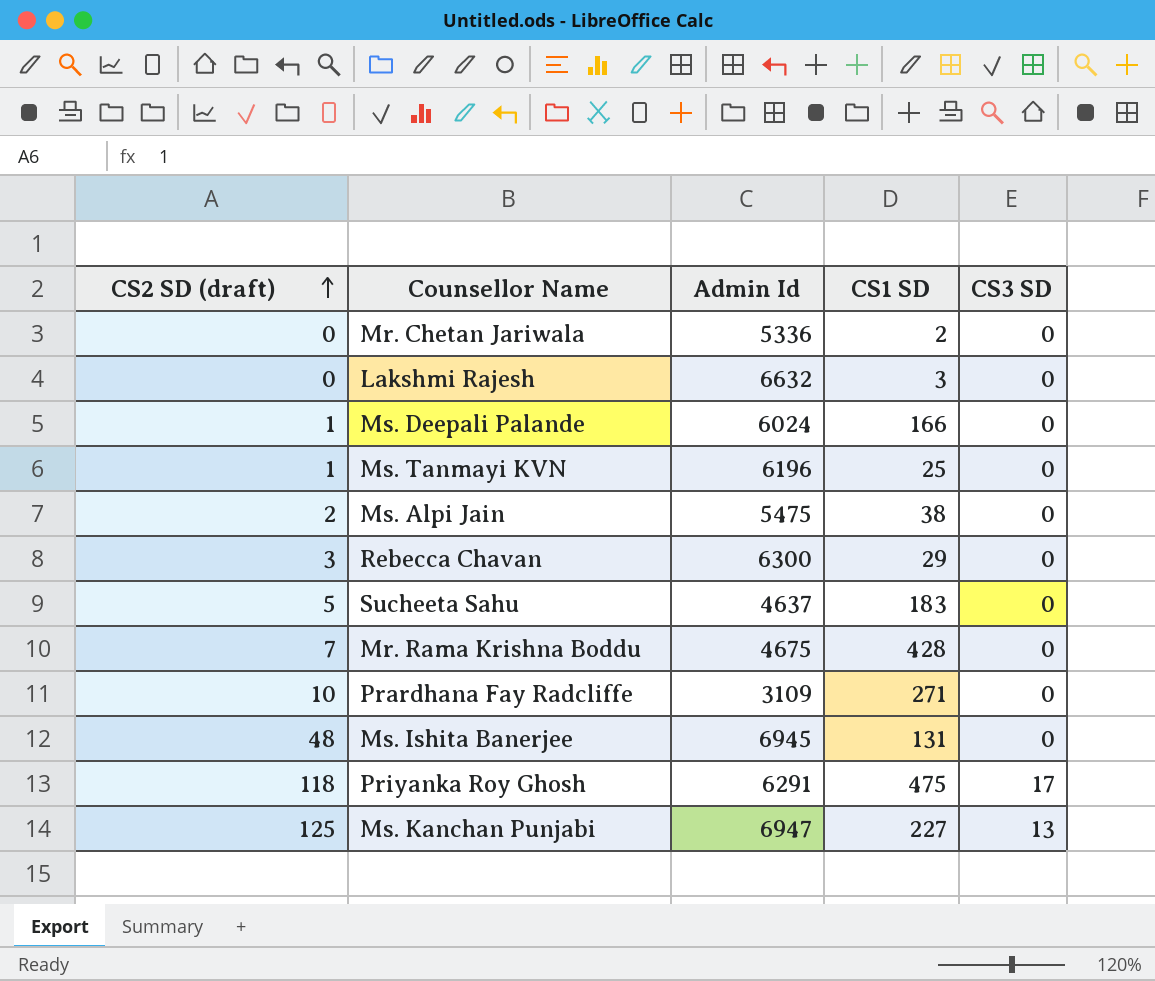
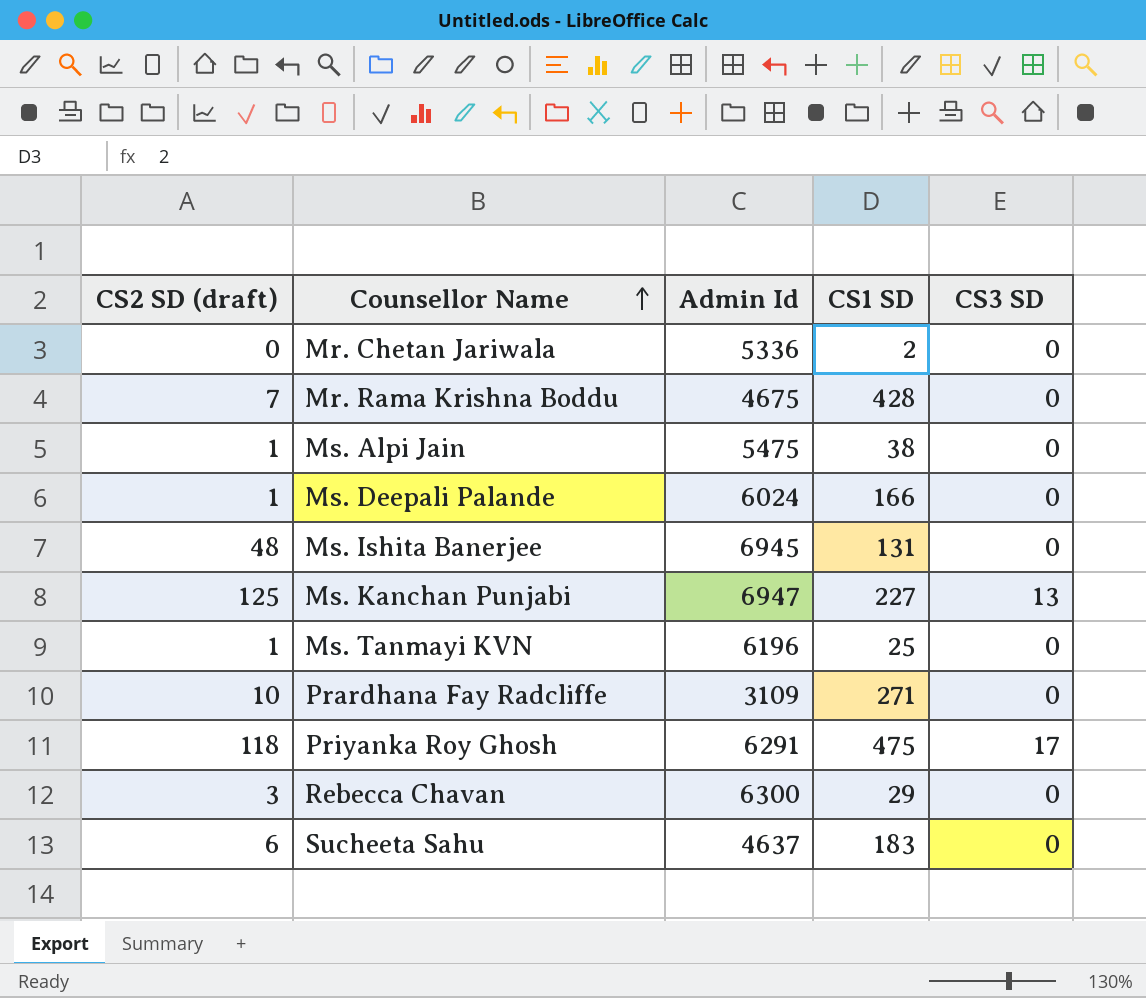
row order: CS2 SD (draft) ascending -> Counsellor Name ascending
row Lakshmi Rajesh: 0 | 6632 | 3 | 0 -> none
Ms. Alpi Jain | CS2 SD (draft): 2 -> 1
Sucheeta Sahu | CS2 SD (draft): 5 -> 6

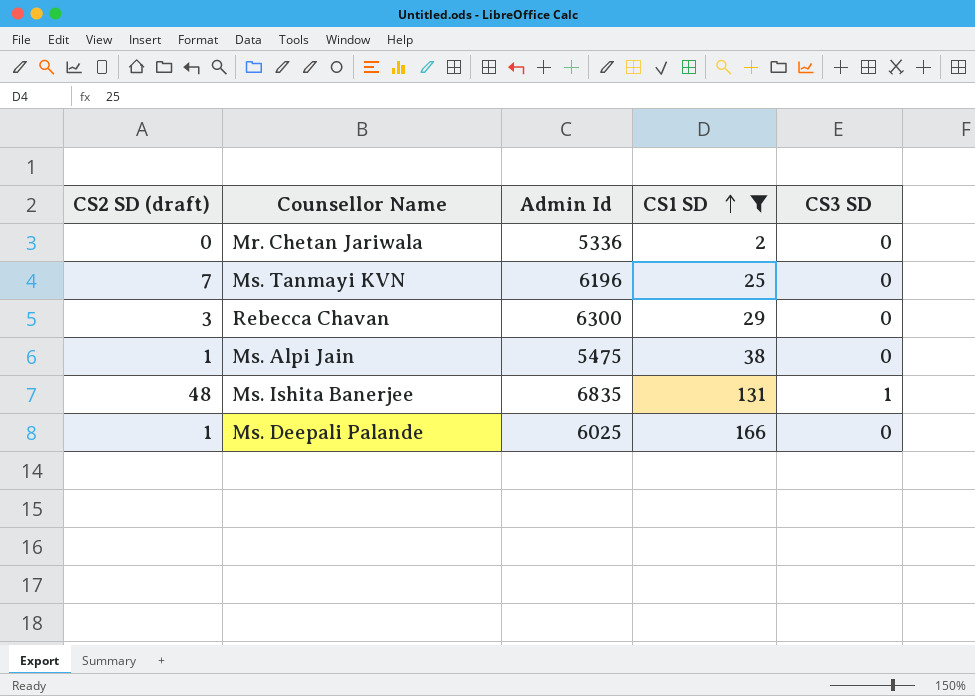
filter: none -> CS1 SD <= 166
row order: Counsellor Name ascending -> CS1 SD ascending
Ms. Tanmayi KVN | CS2 SD (draft): 1 -> 7
Ms. Ishita Banerjee | Admin Id: 6945 -> 6835
Ms. Ishita Banerjee | CS3 SD: 0 -> 1
Ms. Deepali Palande | Admin Id: 6024 -> 6025

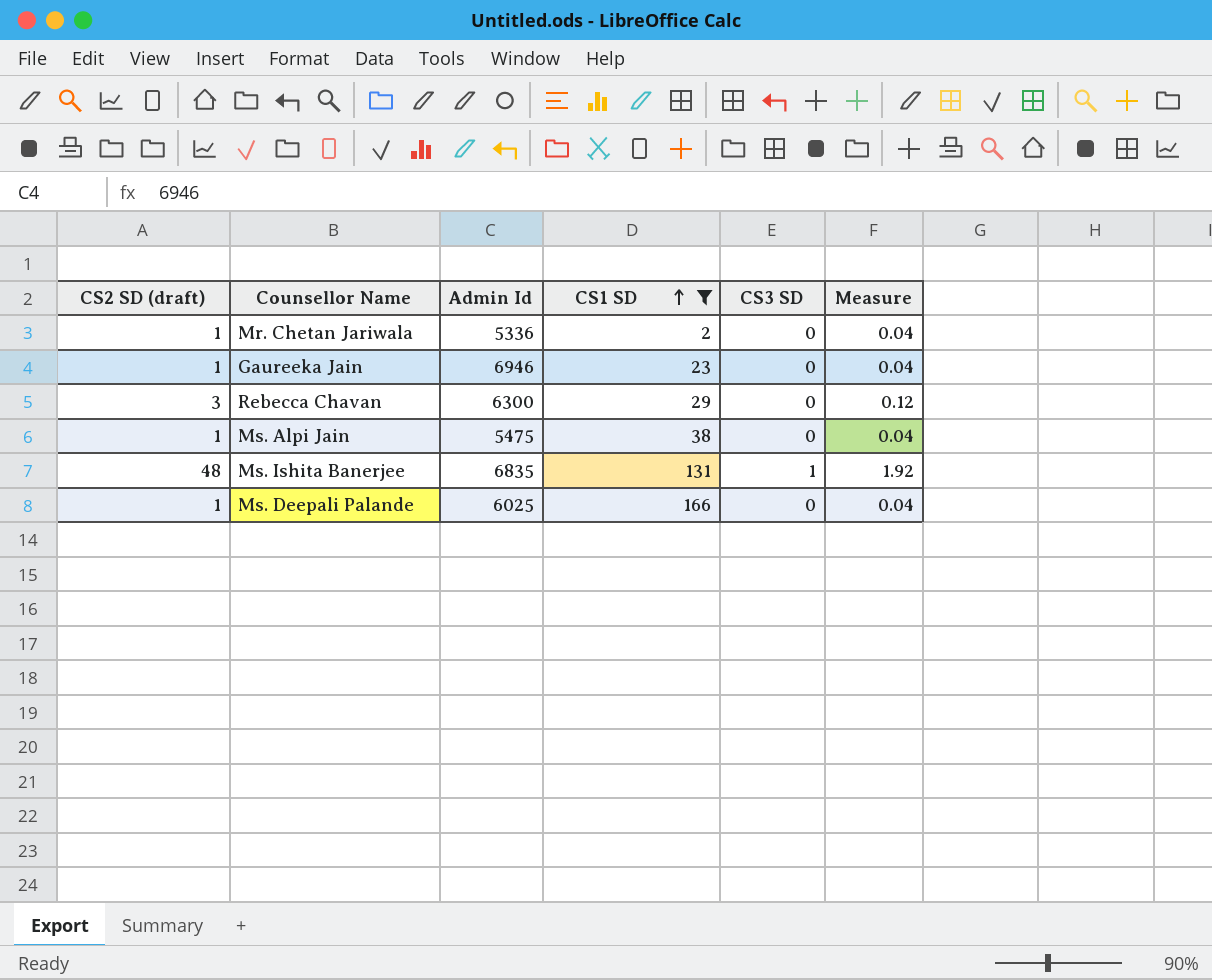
column Measure | formula: none -> [CS2 SD (draft)] * 0.04
row Ms. Tanmayi KVN: 7 | 6196 | 25 | 0 -> none
Mr. Chetan Jariwala | CS2 SD (draft): 0 -> 1
row Gaureeka Jain: none -> 1 | 6946 | 23 | 0 | 0.04

